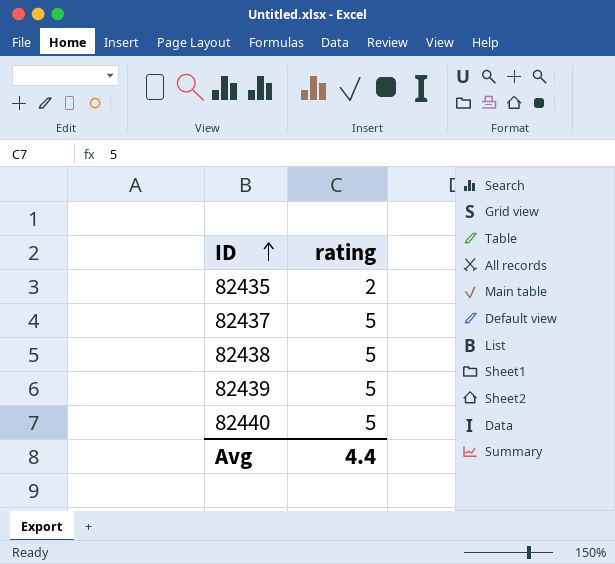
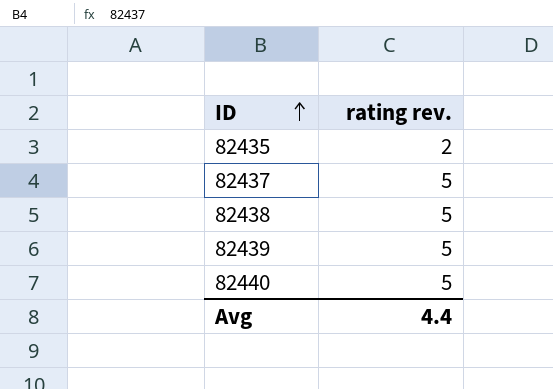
column name: rating -> rating rev.

